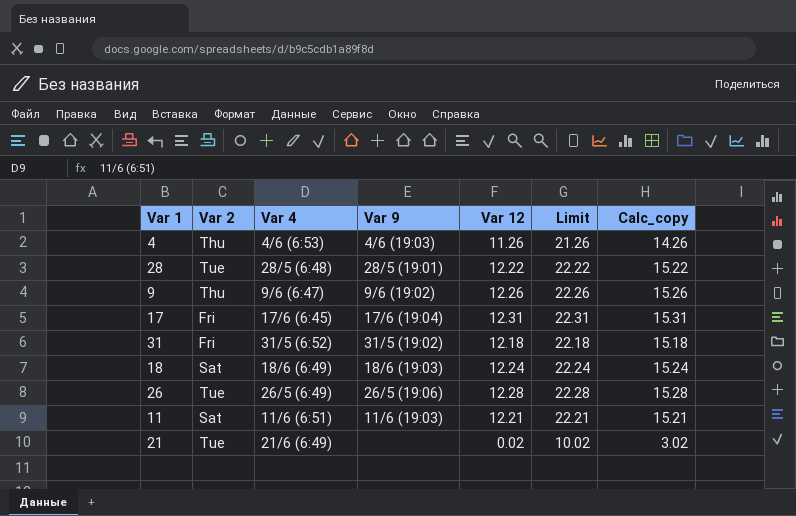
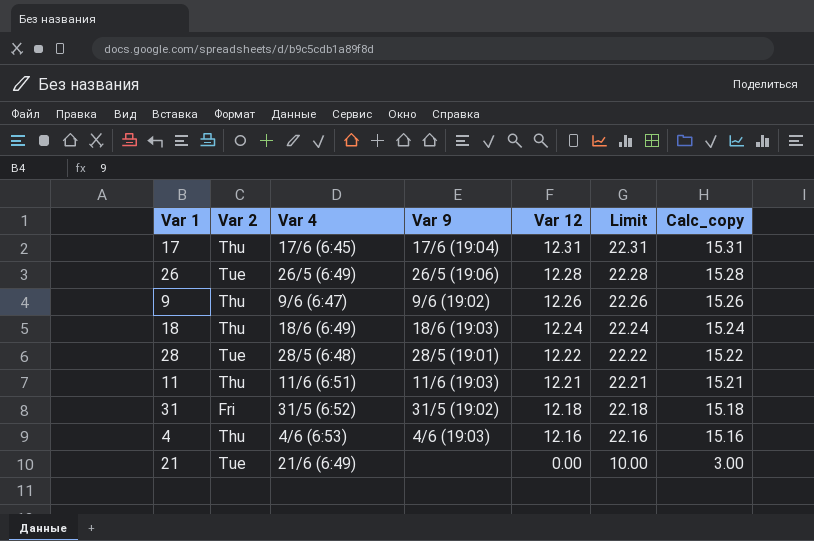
row order: none -> Var 12 descending
17 | Var 2: Fri -> Thu
18 | Var 2: Sat -> Thu
11 | Var 2: Sat -> Thu
4 | Var 12: 11.26 -> 12.16
4 | Limit: 21.26 -> 22.16
4 | Calc_copy: 14.26 -> 15.16
21 | Var 12: 0.02 -> 0.00
21 | Limit: 10.02 -> 10.00
21 | Calc_copy: 3.02 -> 3.00

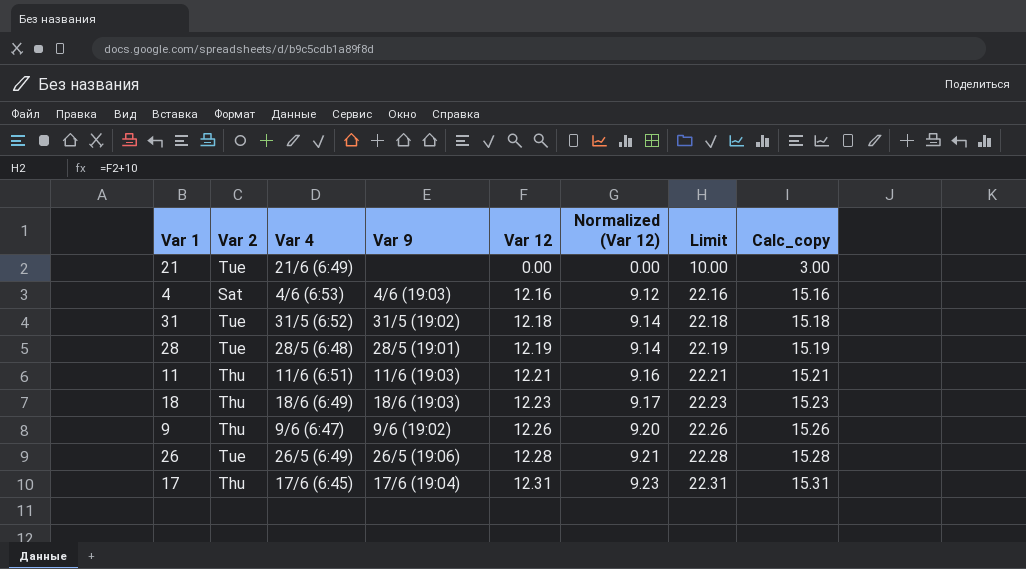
row order: Var 12 descending -> Var 12 ascending
column Normalized (Var 12) | formula: none -> [Var 12] * 0.75
4 | Var 2: Thu -> Sat
31 | Var 2: Fri -> Tue
28 | Var 12: 12.22 -> 12.19
28 | Limit: 22.22 -> 22.19
28 | Calc_copy: 15.22 -> 15.19
18 | Var 12: 12.24 -> 12.23
18 | Limit: 22.24 -> 22.23
18 | Calc_copy: 15.24 -> 15.23

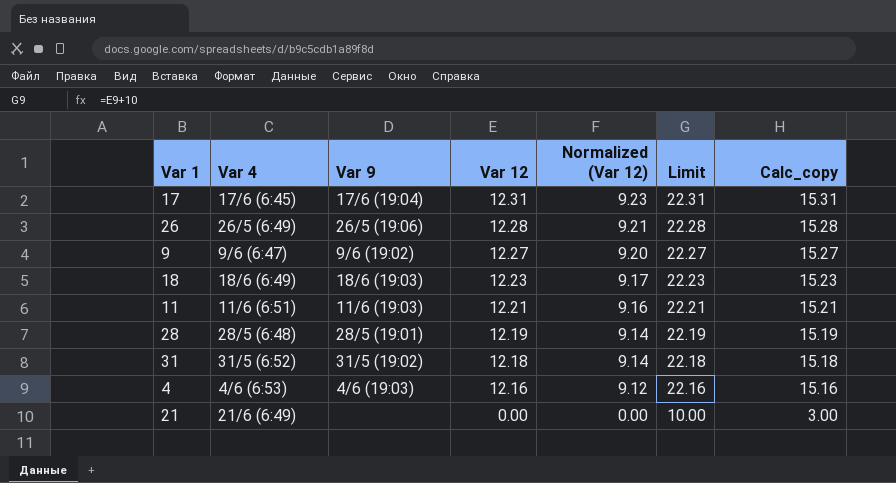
row order: Var 12 ascending -> Var 12 descending
column Var 2 | position: 2 -> none
9 | Var 12: 12.26 -> 12.27
9 | Limit: 22.26 -> 22.27
9 | Calc_copy: 15.26 -> 15.27

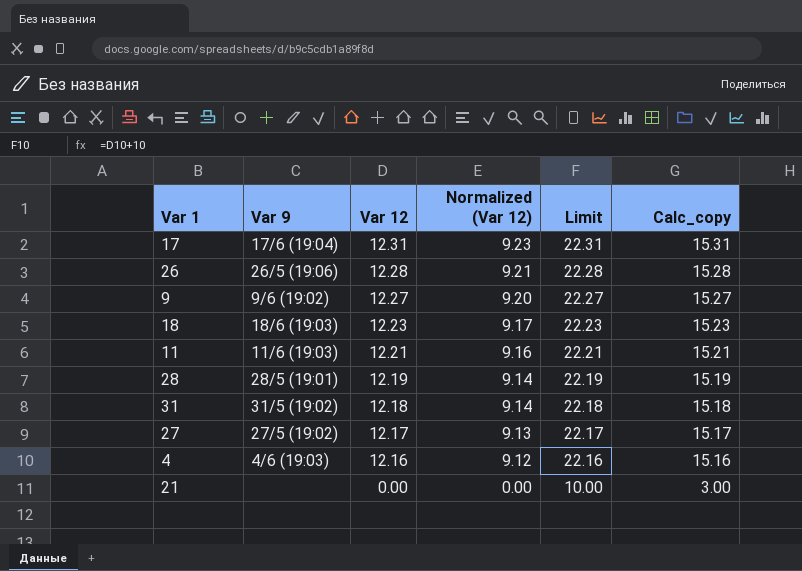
column Var 4 | position: 2 -> none
row 27: none -> 27/5 (19:02) | 12.17 | 9.13 | 22.17 | 15.17

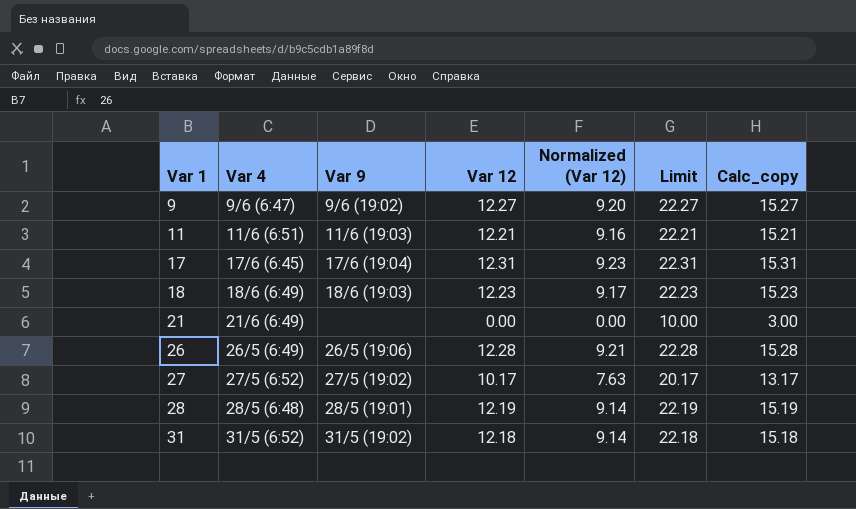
row order: Var 12 descending -> Var 1 ascending
column Var 4 | position: none -> 2
row 4: 4/6 (19:03) | 12.16 | 9.12 | 22.16 | 15.16 -> none
27 | Var 12: 12.17 -> 10.17
27 | Normalized (Var 12): 9.13 -> 7.63
27 | Limit: 22.17 -> 20.17
27 | Calc_copy: 15.17 -> 13.17

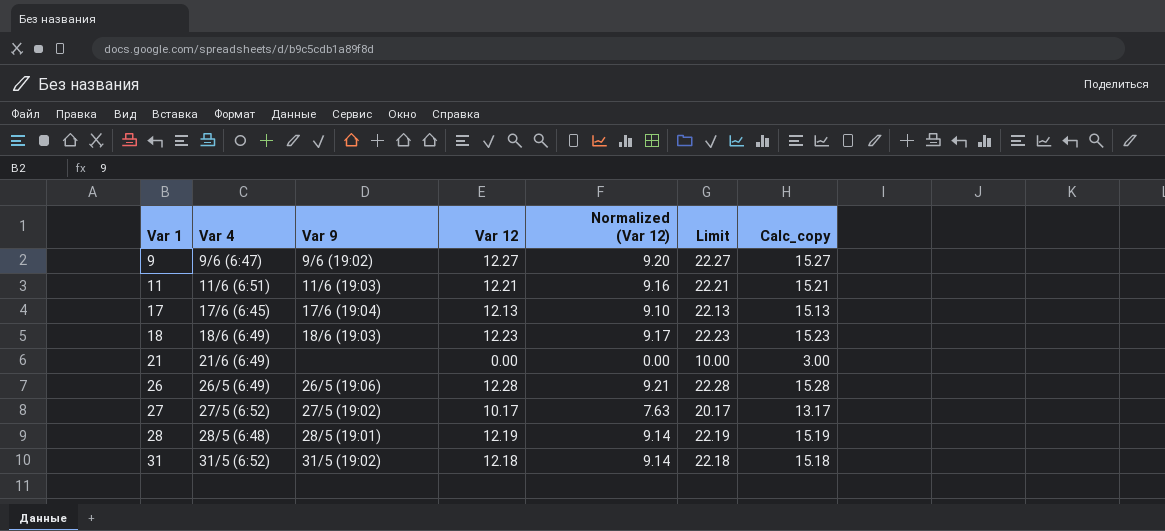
17 | Var 12: 12.31 -> 12.13
17 | Normalized (Var 12): 9.23 -> 9.10
17 | Limit: 22.31 -> 22.13
17 | Calc_copy: 15.31 -> 15.13

